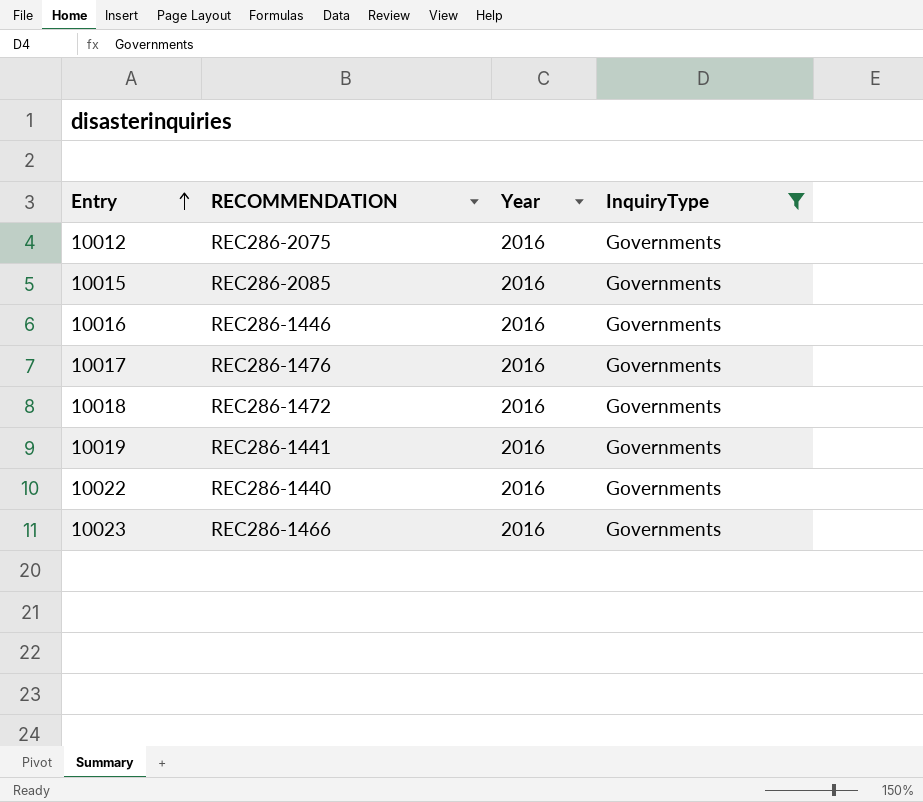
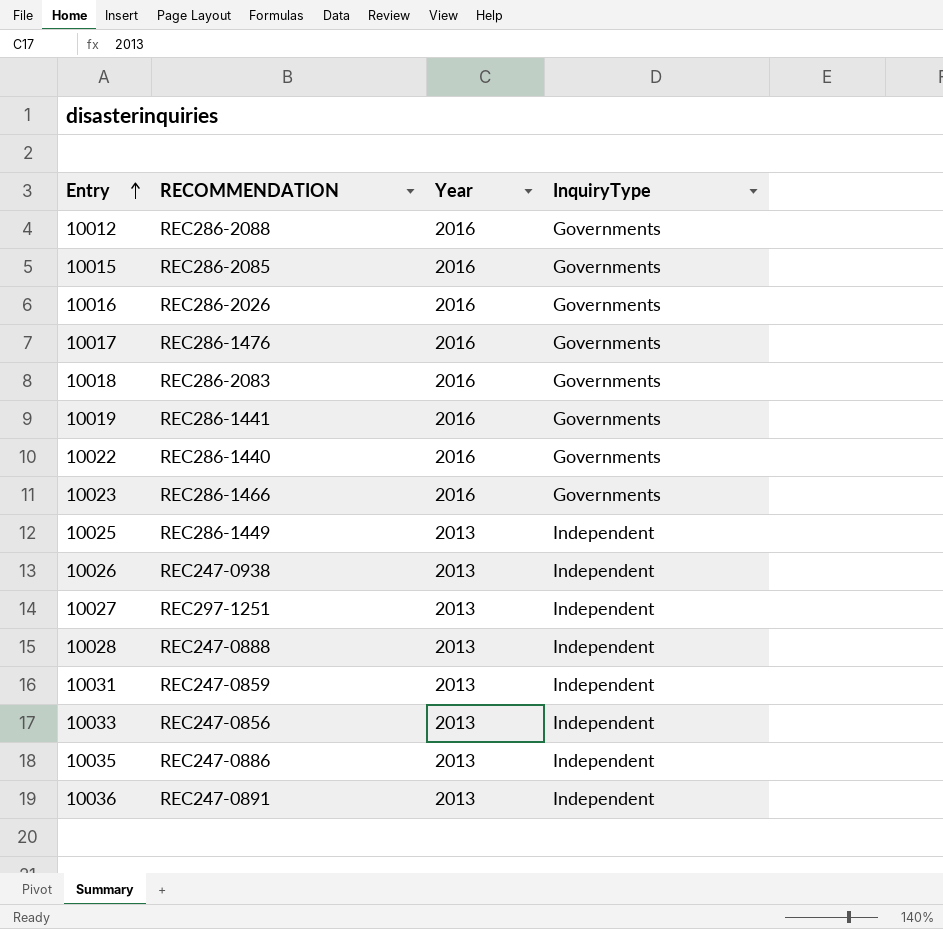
filter: InquiryType = Governments -> none
10012 | RECOMMENDATION: REC286-2075 -> REC286-2088
10016 | RECOMMENDATION: REC286-1446 -> REC286-2026
10018 | RECOMMENDATION: REC286-1472 -> REC286-2083

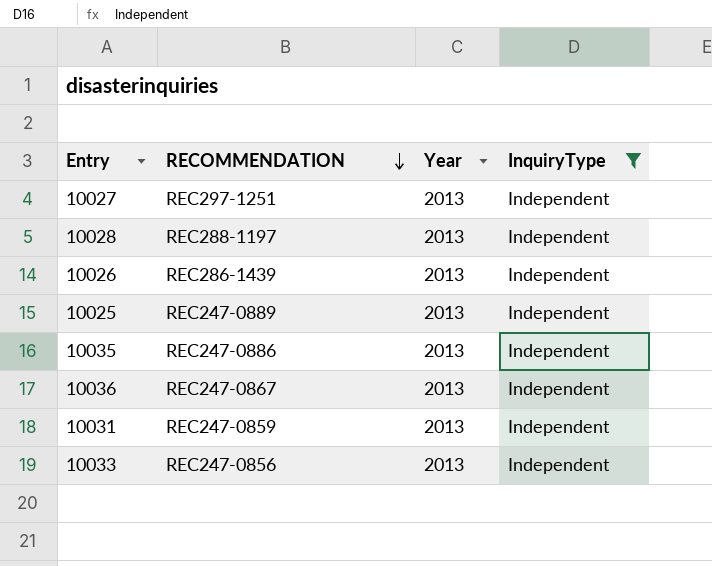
filter: none -> InquiryType = Independent
row order: Entry ascending -> RECOMMENDATION descending
10028 | RECOMMENDATION: REC247-0888 -> REC288-1197
10026 | RECOMMENDATION: REC247-0938 -> REC286-1439
10025 | RECOMMENDATION: REC286-1449 -> REC247-0889
10036 | RECOMMENDATION: REC247-0891 -> REC247-0867

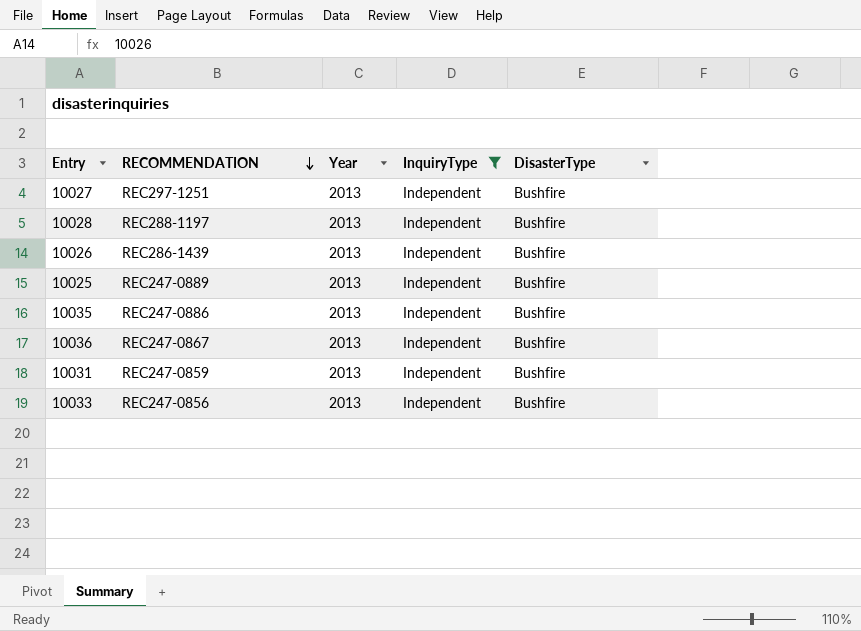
column DisasterType | position: none -> 5

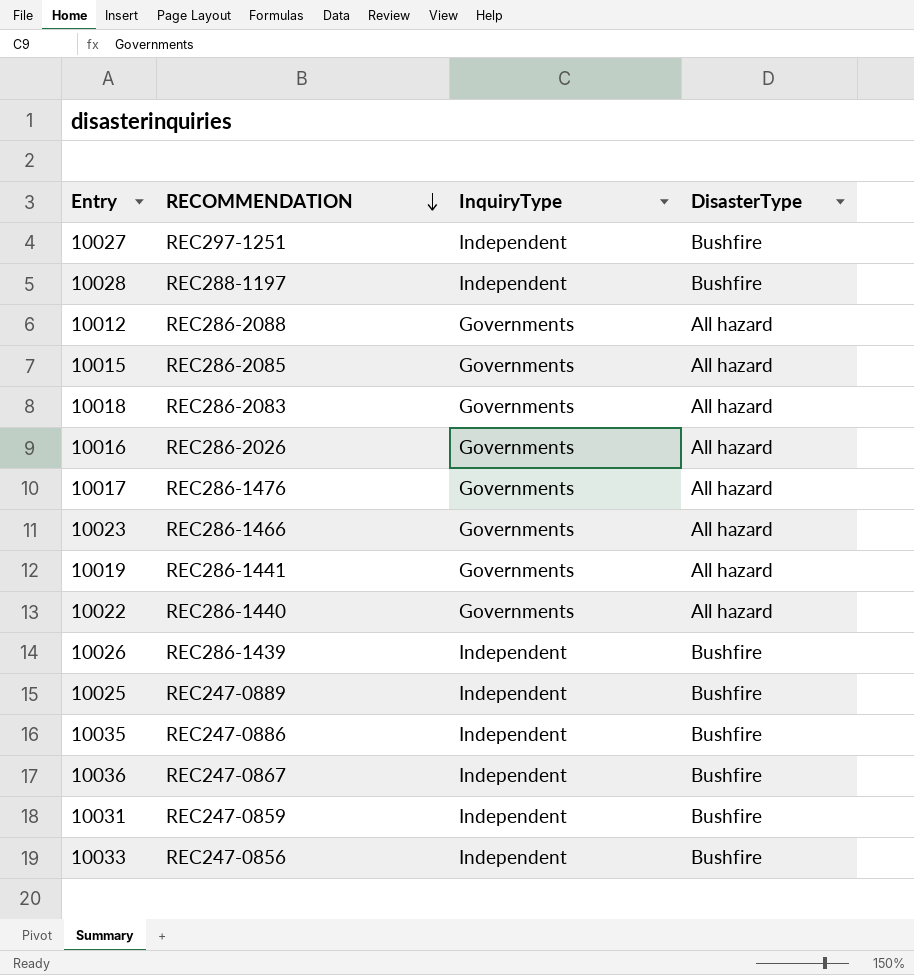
filter: InquiryType = Independent -> none
column Year | position: 3 -> none

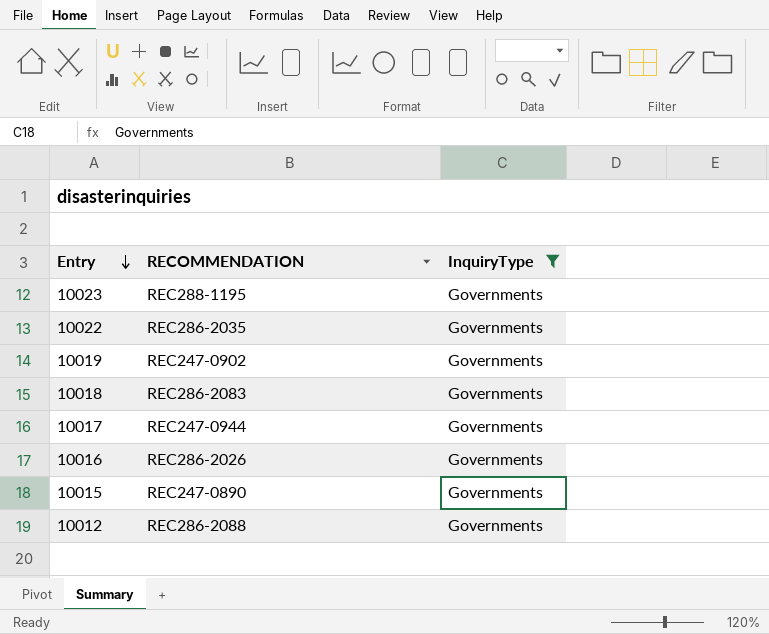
filter: none -> InquiryType = Governments
row order: RECOMMENDATION descending -> Entry descending
column DisasterType | position: 4 -> none
10023 | RECOMMENDATION: REC286-1466 -> REC288-1195
10022 | RECOMMENDATION: REC286-1440 -> REC286-2035
10019 | RECOMMENDATION: REC286-1441 -> REC247-0902
10017 | RECOMMENDATION: REC286-1476 -> REC247-0944
10015 | RECOMMENDATION: REC286-2085 -> REC247-0890

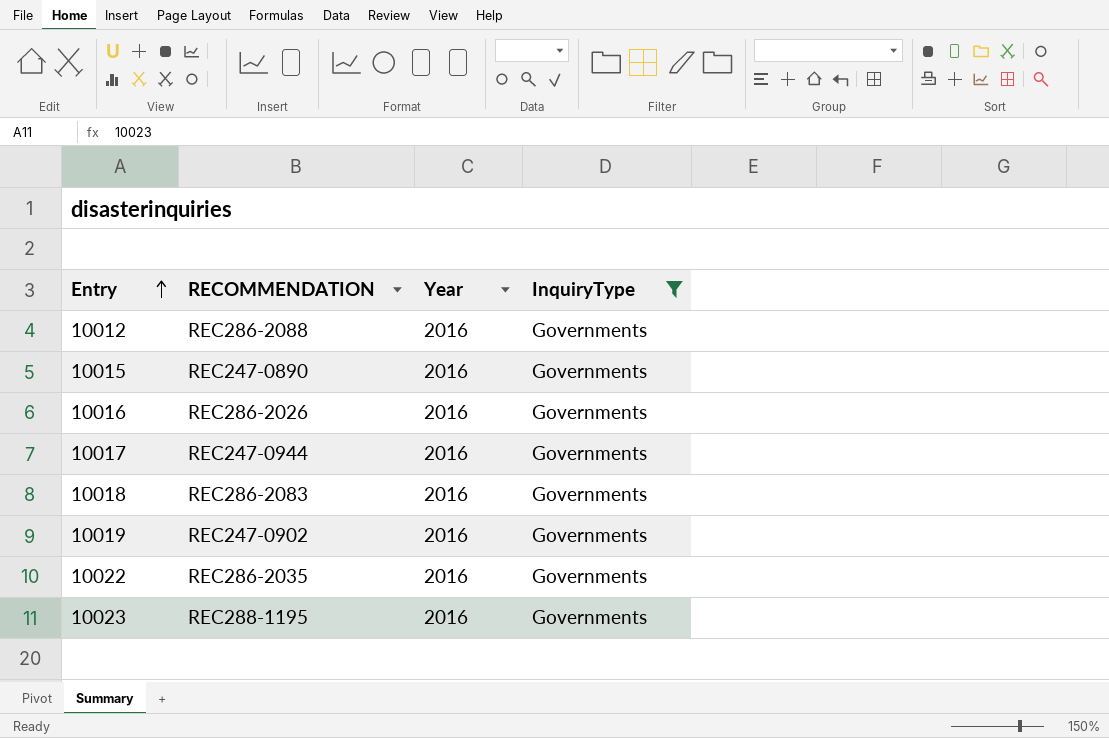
row order: Entry descending -> Entry ascending
column Year | position: none -> 3

